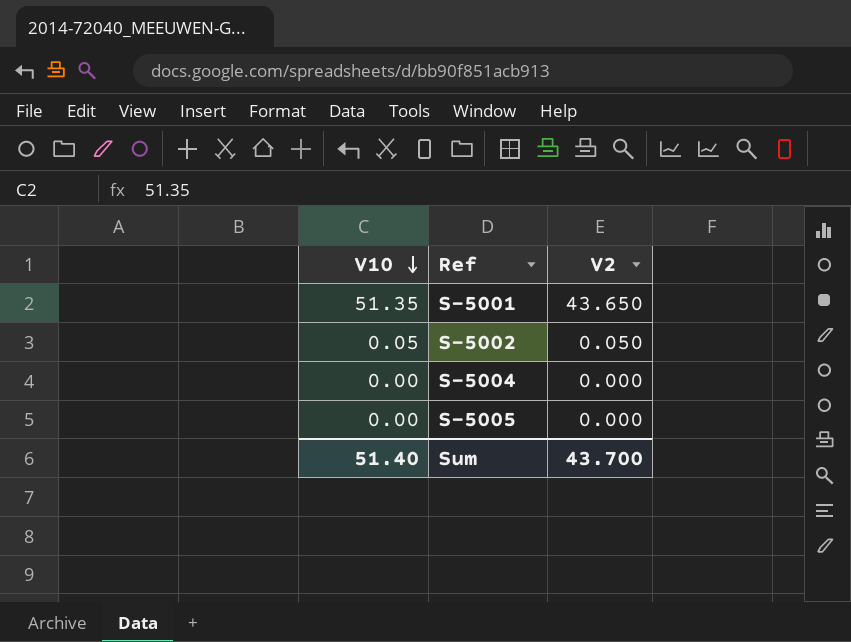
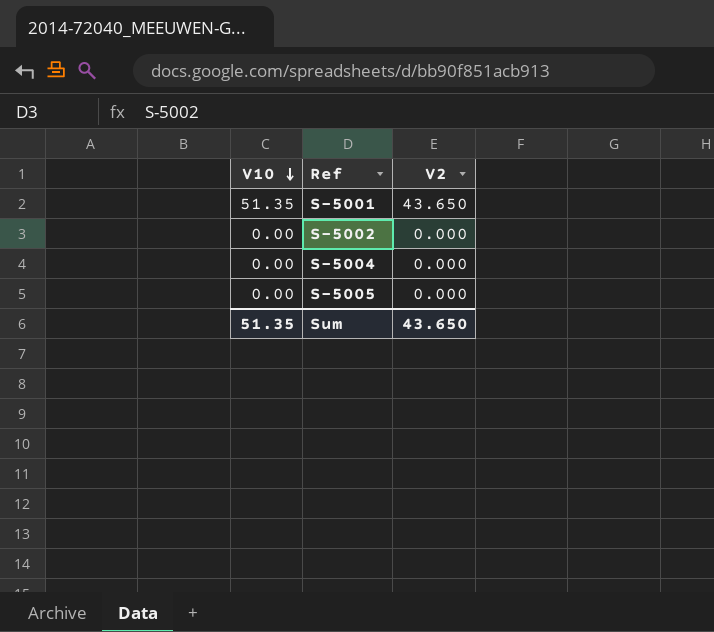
S-5002 | V10: 0.05 -> 0.00
S-5002 | V2: 0.050 -> 0.000
Sum | V10: 51.40 -> 51.35
Sum | V2: 43.700 -> 43.650

